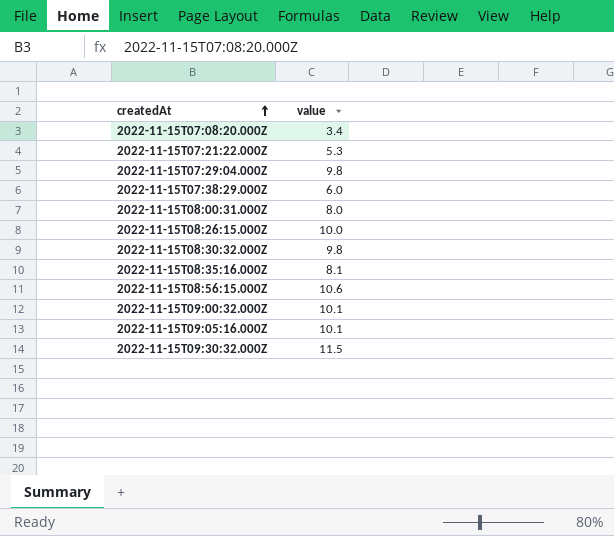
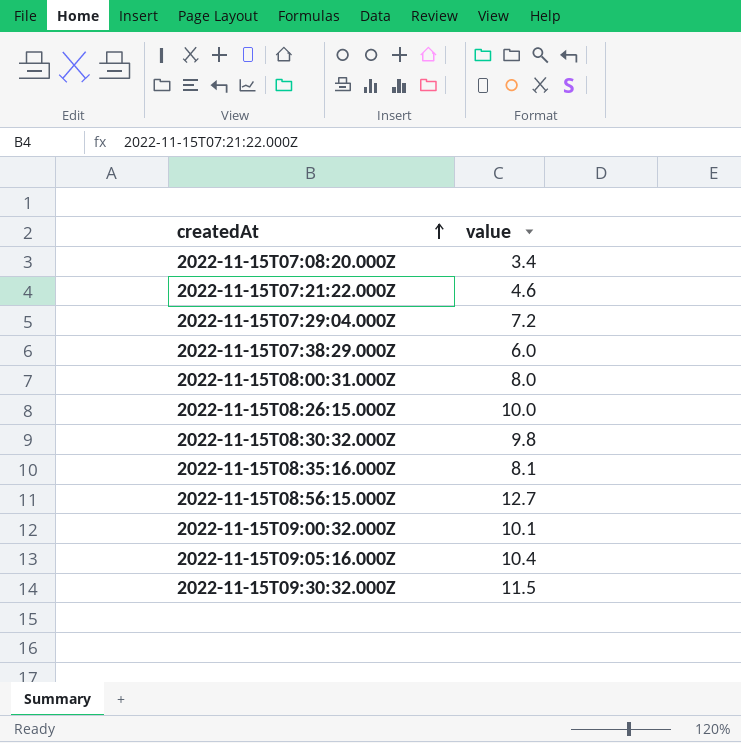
2022-11-15T07:21:22.000Z | value: 5.3 -> 4.6
2022-11-15T07:29:04.000Z | value: 9.8 -> 7.2
2022-11-15T08:56:15.000Z | value: 10.6 -> 12.7
2022-11-15T09:05:16.000Z | value: 10.1 -> 10.4

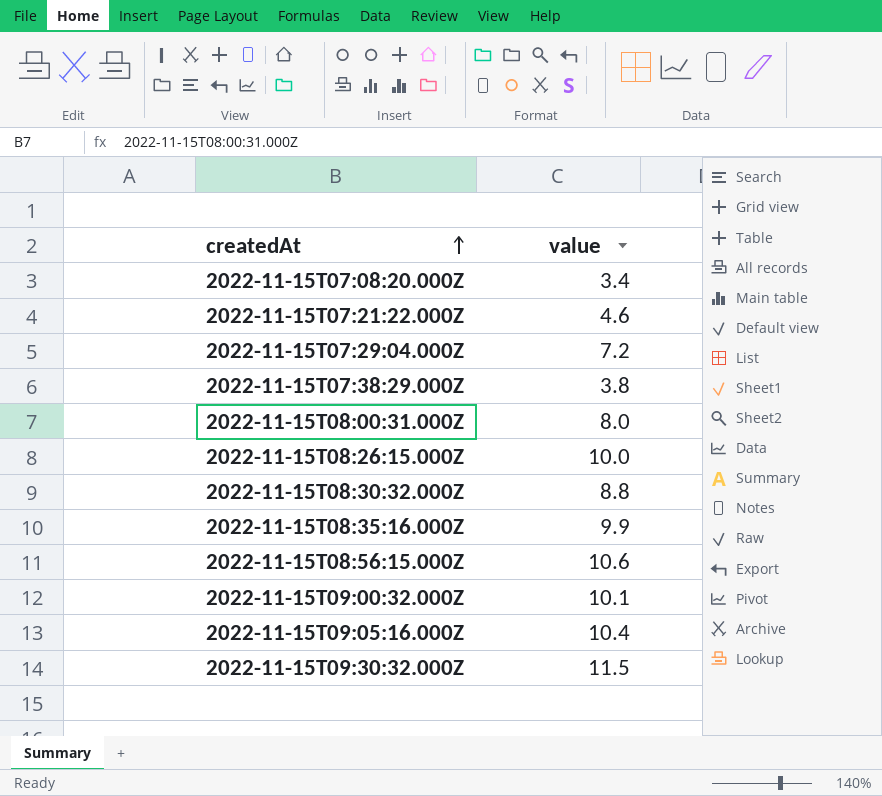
2022-11-15T07:38:29.000Z | value: 6.0 -> 3.8
2022-11-15T08:30:32.000Z | value: 9.8 -> 8.8
2022-11-15T08:35:16.000Z | value: 8.1 -> 9.9
2022-11-15T08:56:15.000Z | value: 12.7 -> 10.6

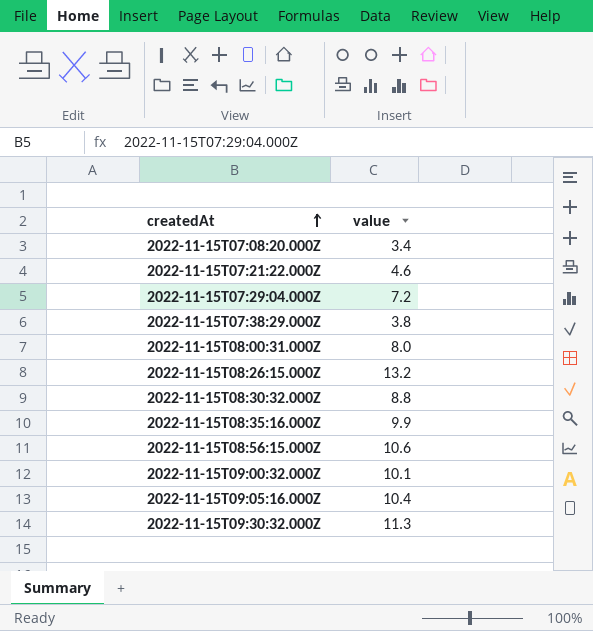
2022-11-15T08:26:15.000Z | value: 10.0 -> 13.2
2022-11-15T09:30:32.000Z | value: 11.5 -> 11.3

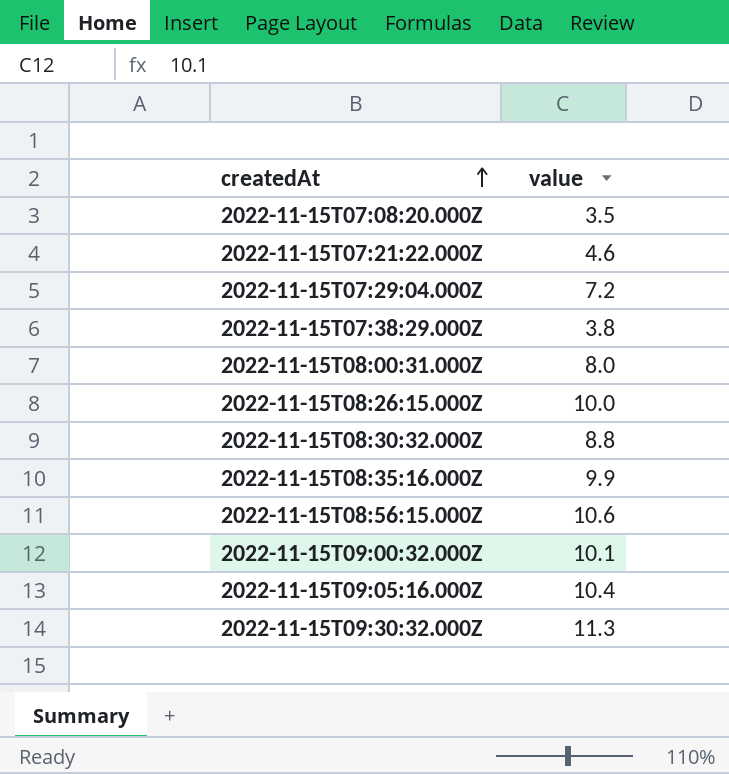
2022-11-15T07:08:20.000Z | value: 3.4 -> 3.5
2022-11-15T08:26:15.000Z | value: 13.2 -> 10.0

